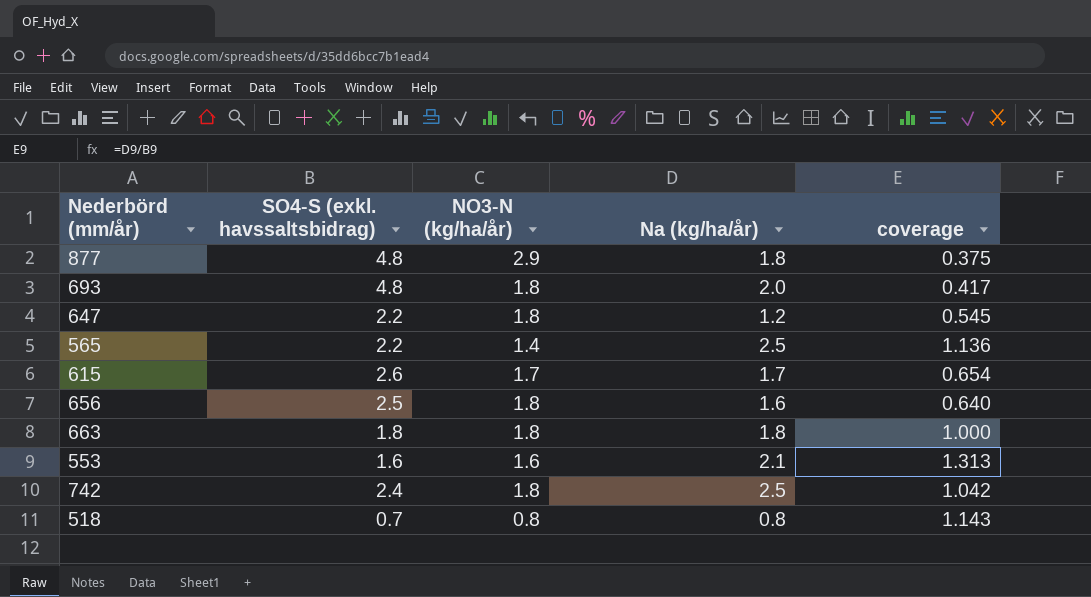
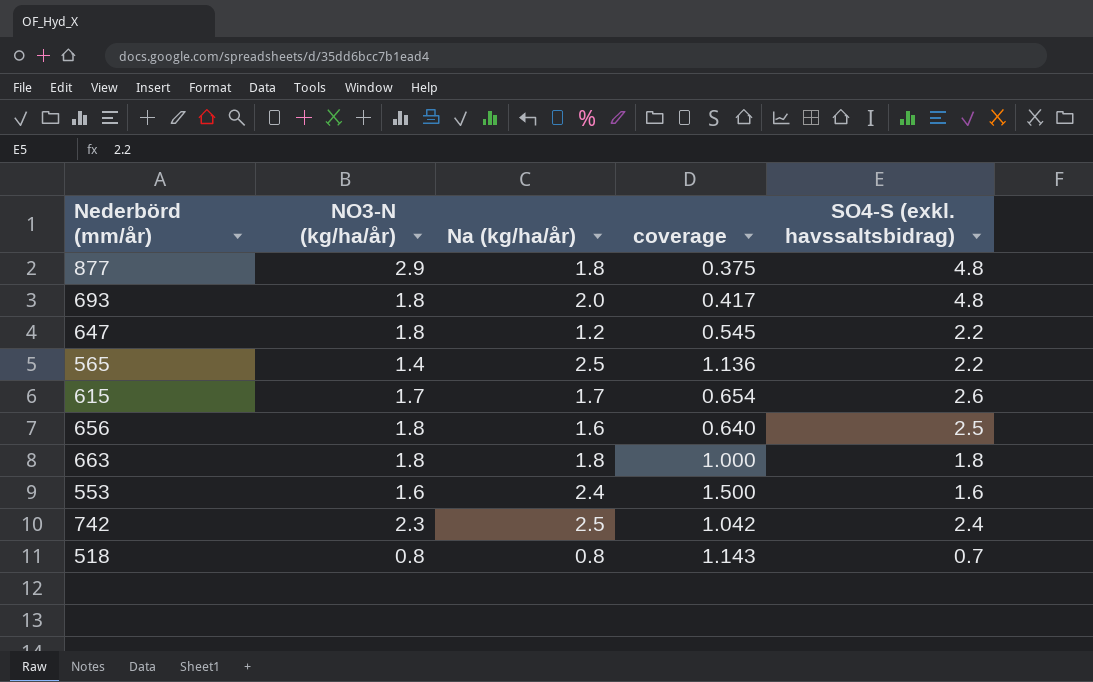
column SO4-S (exkl. havssaltsbidrag) | position: 2 -> 5
553 | Na (kg/ha/år): 2.1 -> 2.4
553 | coverage: 1.313 -> 1.500
742 | NO3-N (kg/ha/år): 1.8 -> 2.3

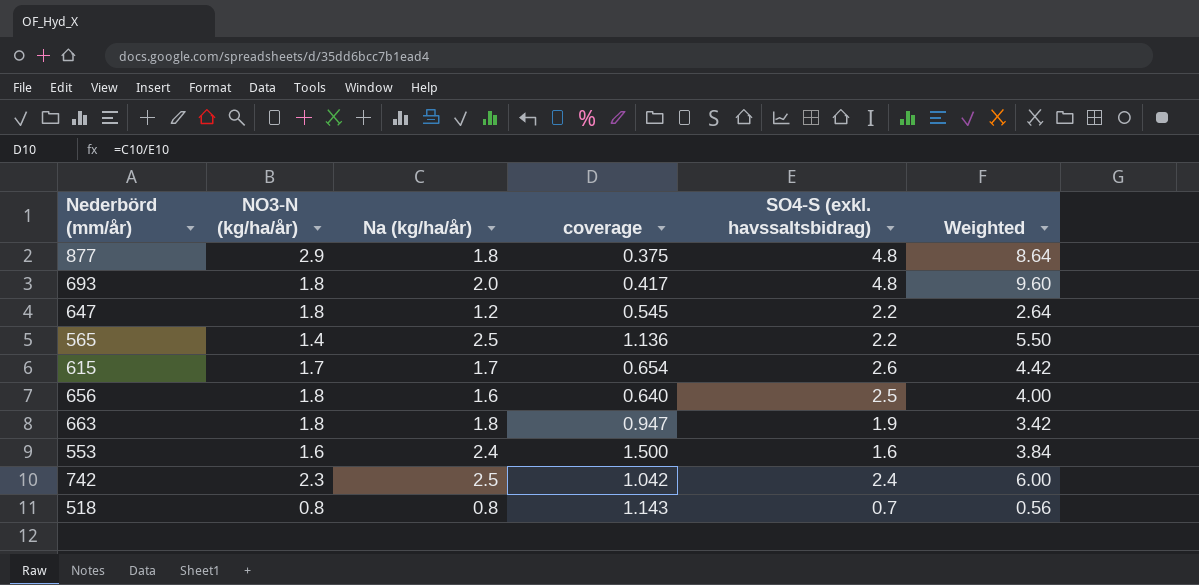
column Weighted | formula: none -> [Na (kg/ha/år)] * [SO4-S (exkl. havssaltsbidrag)]
663 | coverage: 1.000 -> 0.947
663 | SO4-S (exkl. havssaltsbidrag): 1.8 -> 1.9

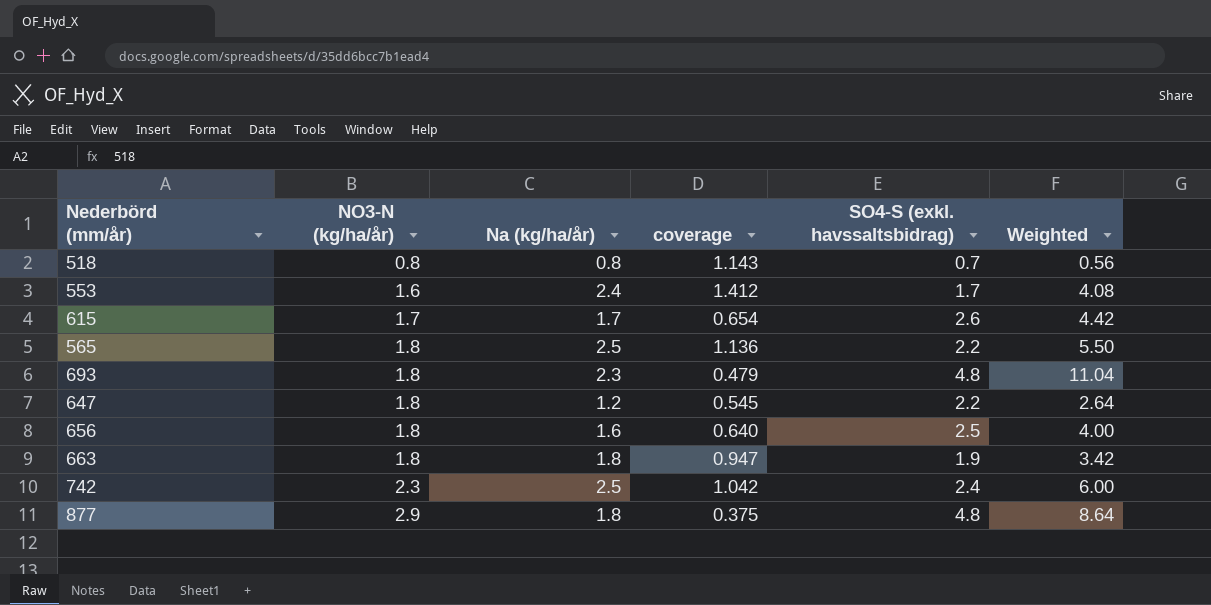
row order: none -> NO3-N (kg/ha/år) ascending
553 | coverage: 1.500 -> 1.412
553 | SO4-S (exkl. havssaltsbidrag): 1.6 -> 1.7
553 | Weighted: 3.84 -> 4.08
565 | NO3-N (kg/ha/år): 1.4 -> 1.8
693 | Na (kg/ha/år): 2.0 -> 2.3
693 | coverage: 0.417 -> 0.479
693 | Weighted: 9.60 -> 11.04

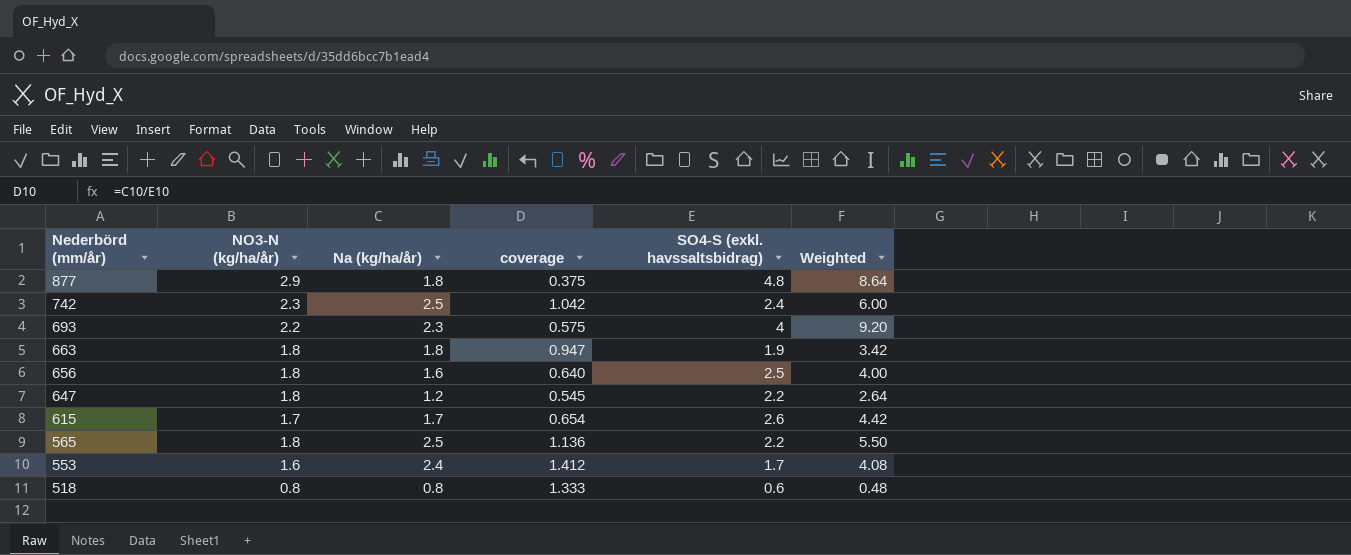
row order: NO3-N (kg/ha/år) ascending -> Nederbörd (mm/år) descending
693 | NO3-N (kg/ha/år): 1.8 -> 2.2
693 | coverage: 0.479 -> 0.575
693 | SO4-S (exkl. havssaltsbidrag): 4.8 -> 4
693 | Weighted: 11.04 -> 9.20
518 | coverage: 1.143 -> 1.333
518 | SO4-S (exkl. havssaltsbidrag): 0.7 -> 0.6
518 | Weighted: 0.56 -> 0.48

